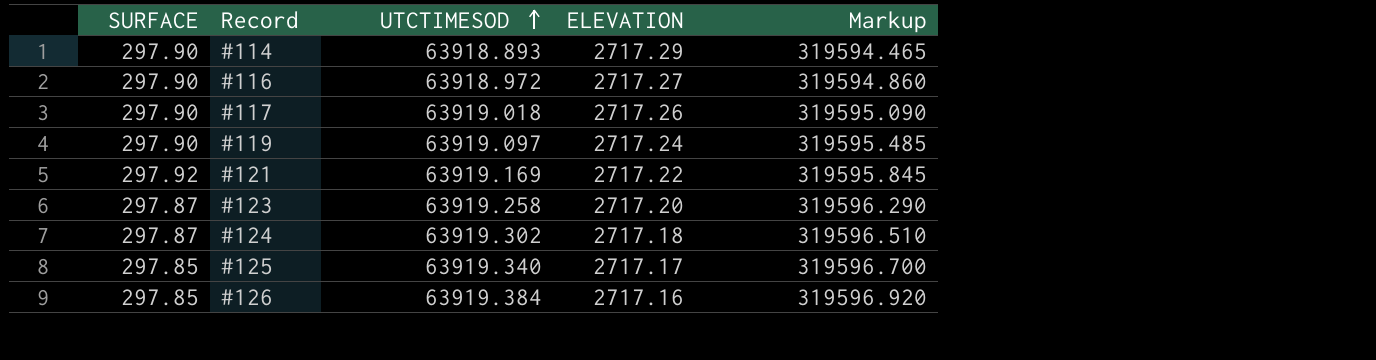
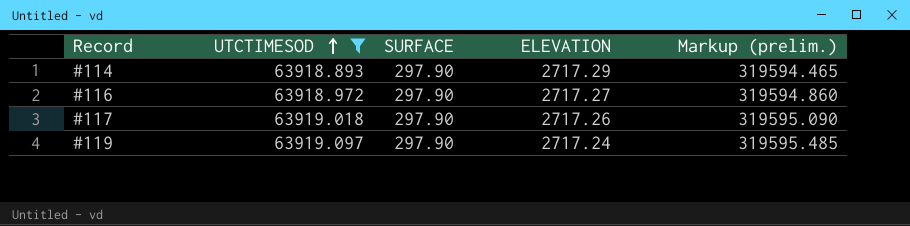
filter: none -> UTCTIMESOD <= 63919.097
column SURFACE | position: 1 -> 3
column name: Markup -> Markup (prelim.)

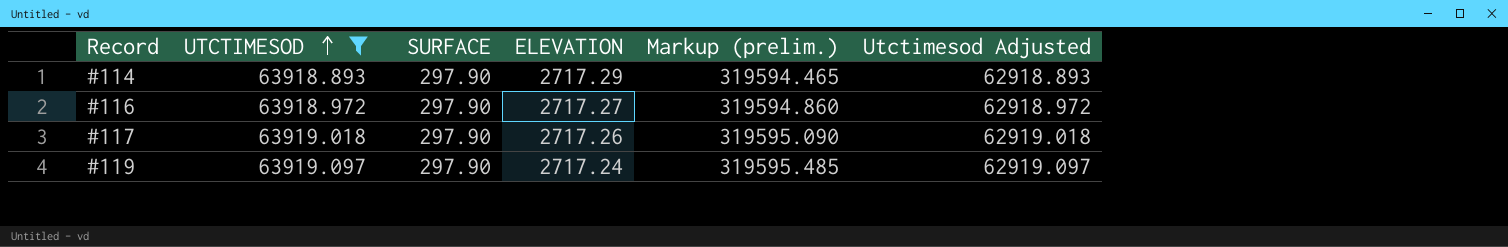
column Utctimesod Adjusted | formula: none -> [UTCTIMESOD] - 1000

